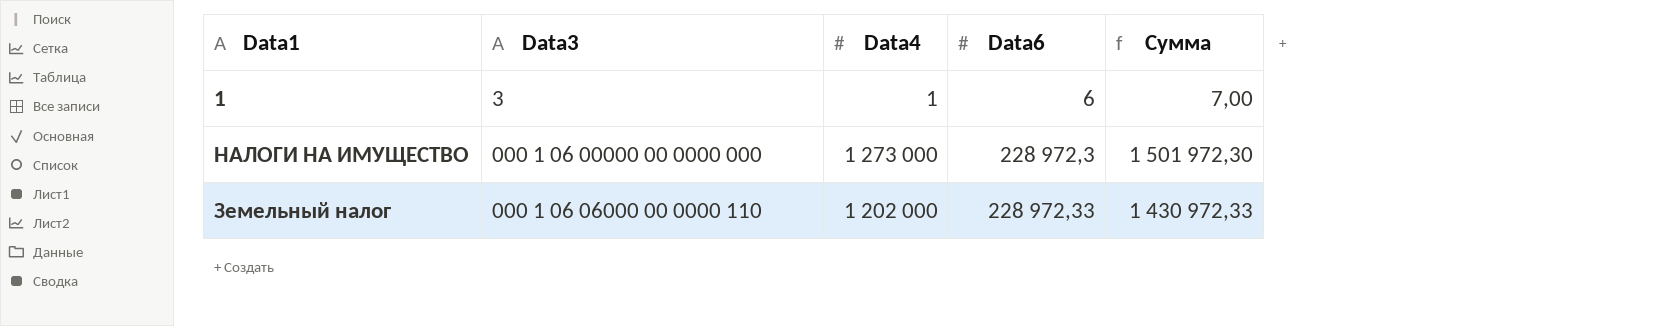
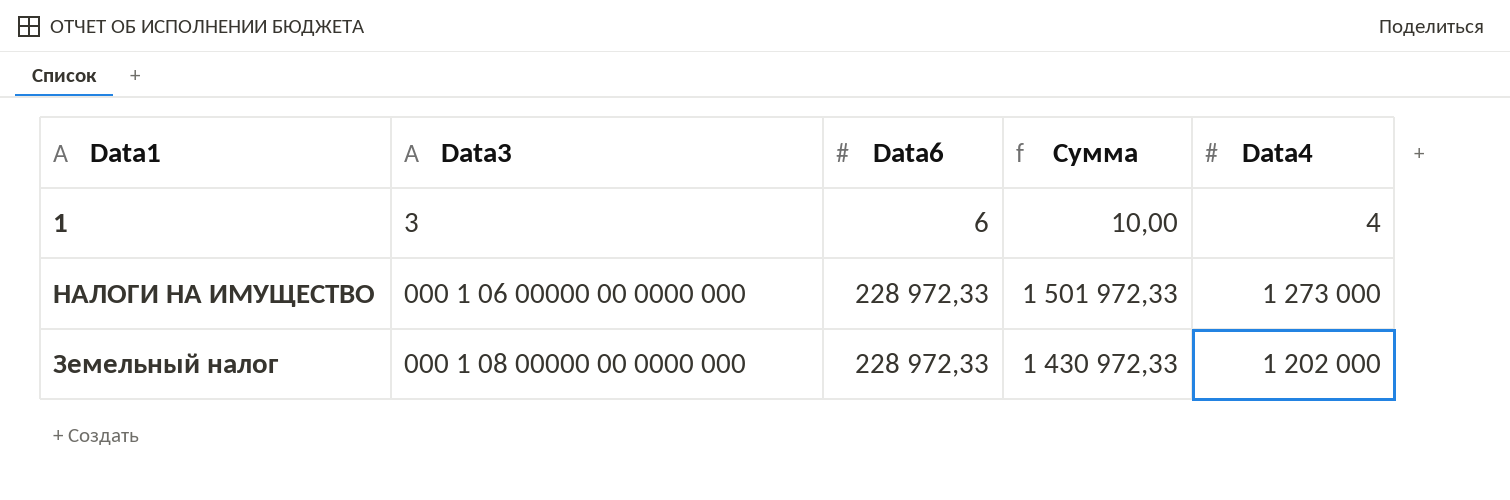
column Data4 | position: 3 -> 5
1 | Сумма: 7,00 -> 10,00
1 | Data4: 1 -> 4
НАЛОГИ НА ИМУЩЕСТВО | Data6: 228 972,3 -> 228 972,33
НАЛОГИ НА ИМУЩЕСТВО | Сумма: 1 501 972,30 -> 1 501 972,33
Земельный налог | Data3: 000 1 06 06000 00 0000 110 -> 000 1 08 00000 00 0000 000

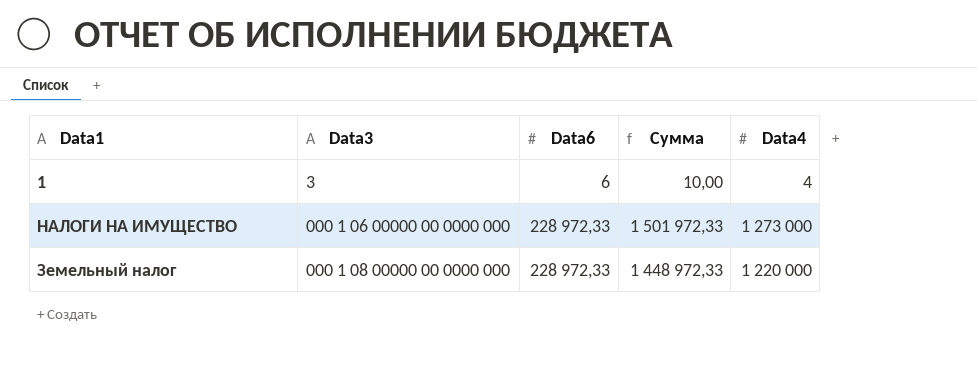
Земельный налог | Сумма: 1 430 972,33 -> 1 448 972,33
Земельный налог | Data4: 1 202 000 -> 1 220 000

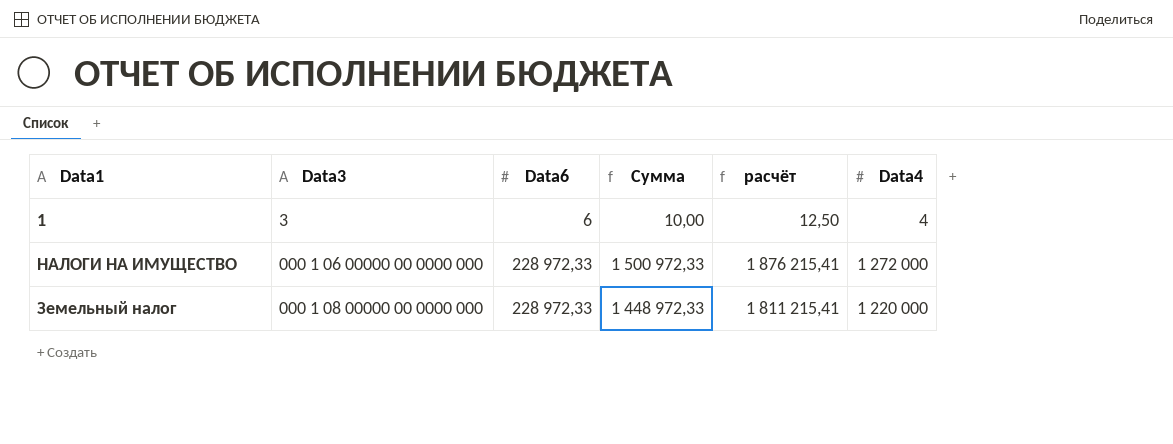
column расчёт | formula: none -> [Сумма] * 1,25
НАЛОГИ НА ИМУЩЕСТВО | Сумма: 1 501 972,33 -> 1 500 972,33
НАЛОГИ НА ИМУЩЕСТВО | Data4: 1 273 000 -> 1 272 000

